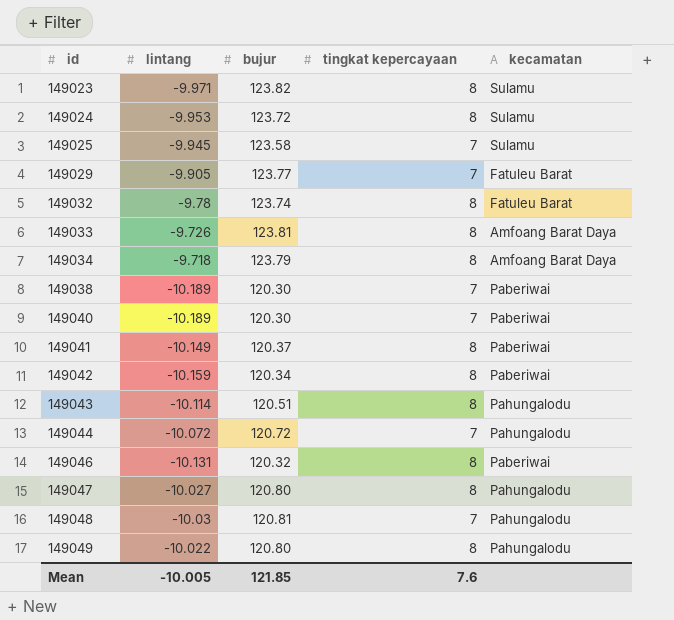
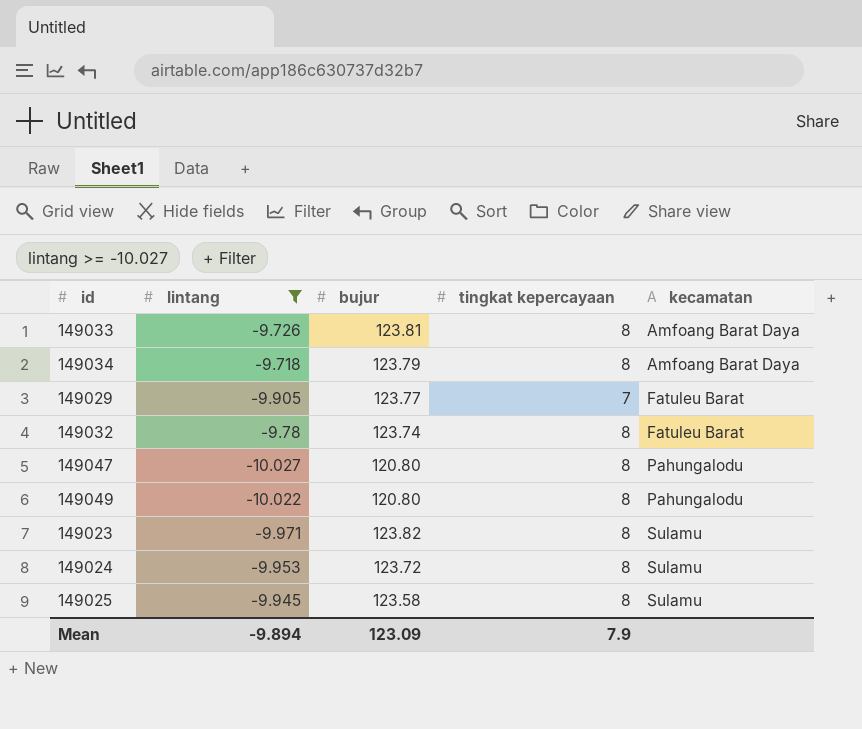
filter: none -> lintang >= -10.027
row order: id ascending -> kecamatan ascending
149025 | tingkat kepercayaan: 7 -> 8
Mean | lintang: -10.005 -> -9.894
Mean | bujur: 121.85 -> 123.09
Mean | tingkat kepercayaan: 7.6 -> 7.9

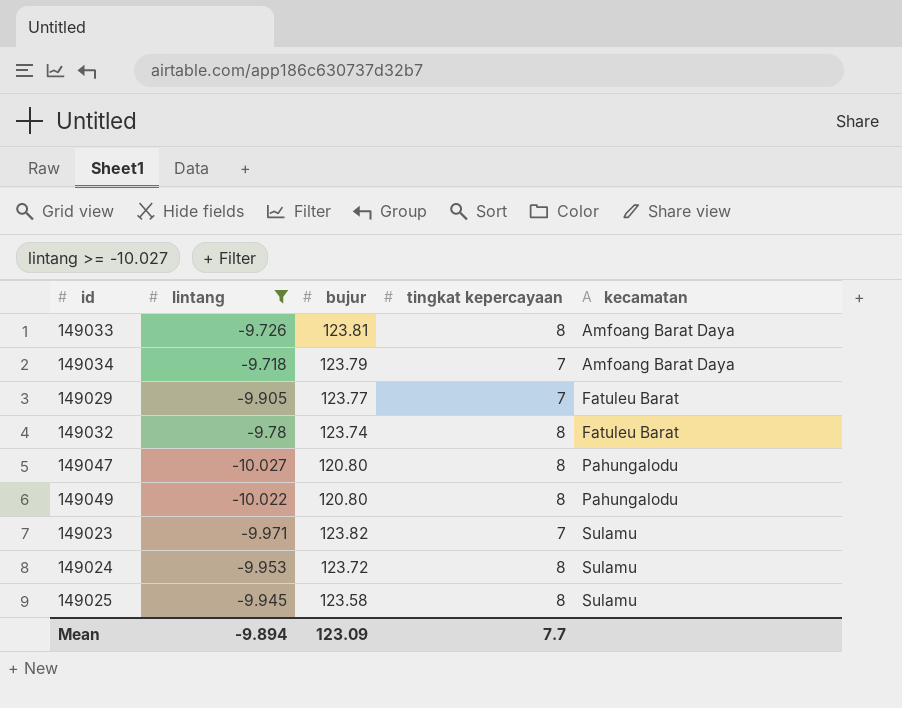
149034 | tingkat kepercayaan: 8 -> 7
149023 | tingkat kepercayaan: 8 -> 7
Mean | tingkat kepercayaan: 7.9 -> 7.7

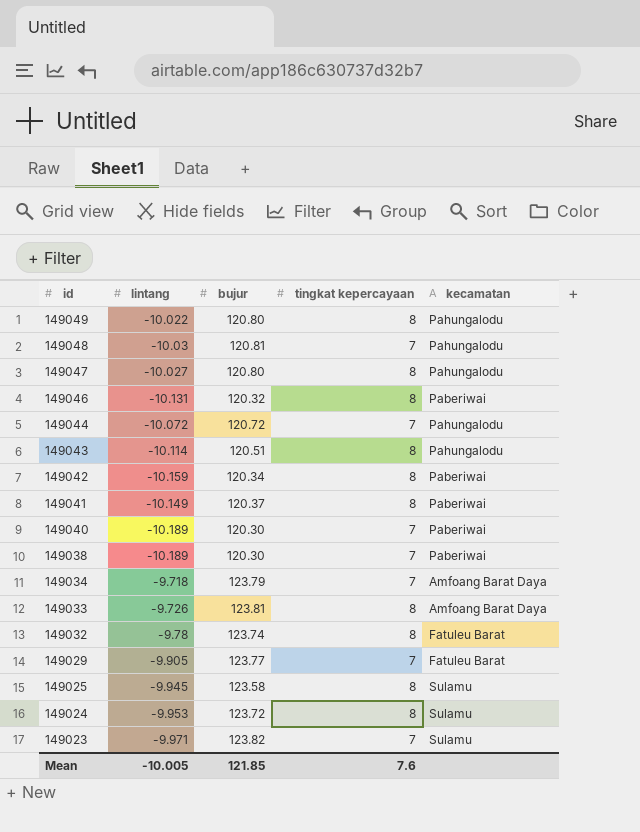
filter: lintang >= -10.027 -> none
row order: kecamatan ascending -> id descending
Mean | lintang: -9.894 -> -10.005
Mean | bujur: 123.09 -> 121.85
Mean | tingkat kepercayaan: 7.7 -> 7.6

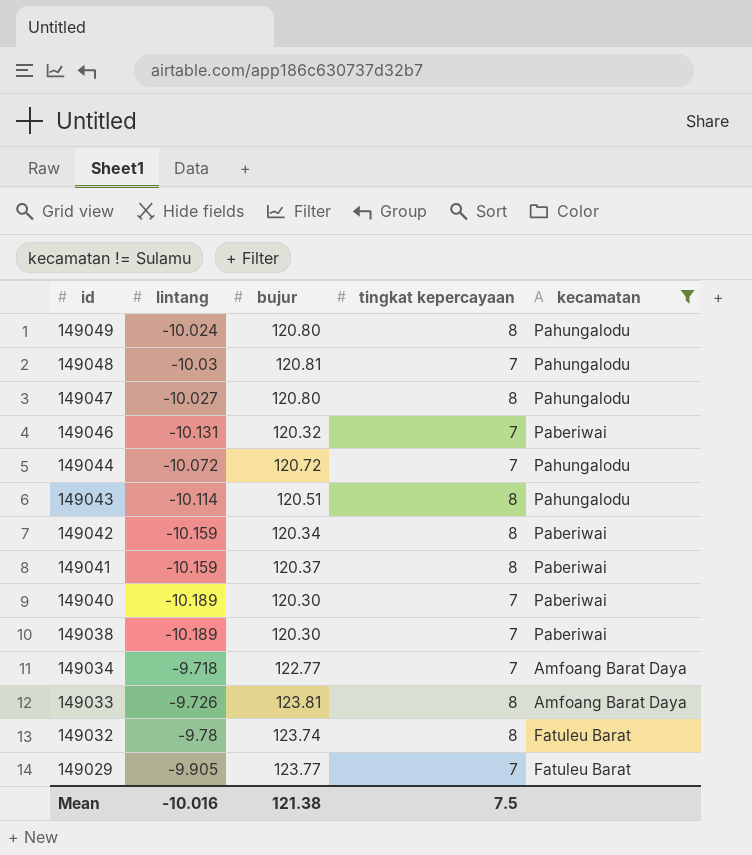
filter: none -> kecamatan != Sulamu
149049 | lintang: -10.022 -> -10.024
149046 | tingkat kepercayaan: 8 -> 7
149041 | lintang: -10.149 -> -10.159
149034 | bujur: 123.79 -> 122.77
Mean | lintang: -10.005 -> -10.016
Mean | bujur: 121.85 -> 121.38
Mean | tingkat kepercayaan: 7.6 -> 7.5

